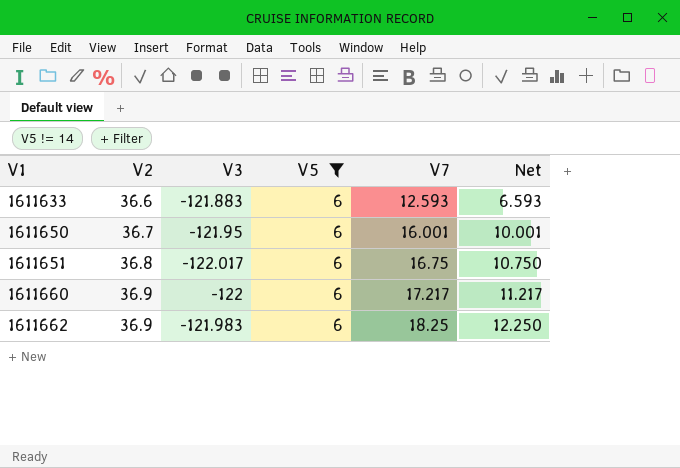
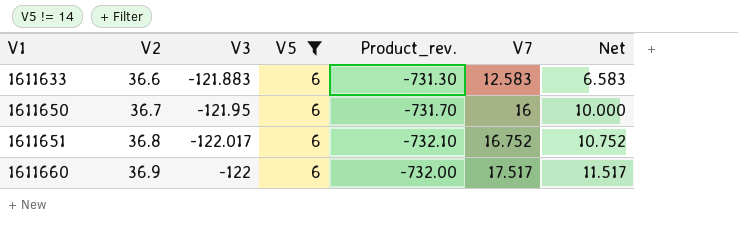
column Product_rev. | formula: none -> [V3] * [V5]
row 1611662: 36.9 | -121.983 | 6 | 18.25 | 12.250 -> none
1611633 | V7: 12.593 -> 12.583
1611633 | Net: 6.593 -> 6.583
1611650 | V7: 16.001 -> 16
1611650 | Net: 10.001 -> 10.000
1611651 | V7: 16.75 -> 16.752
1611651 | Net: 10.750 -> 10.752
1611660 | V7: 17.217 -> 17.517
1611660 | Net: 11.217 -> 11.517

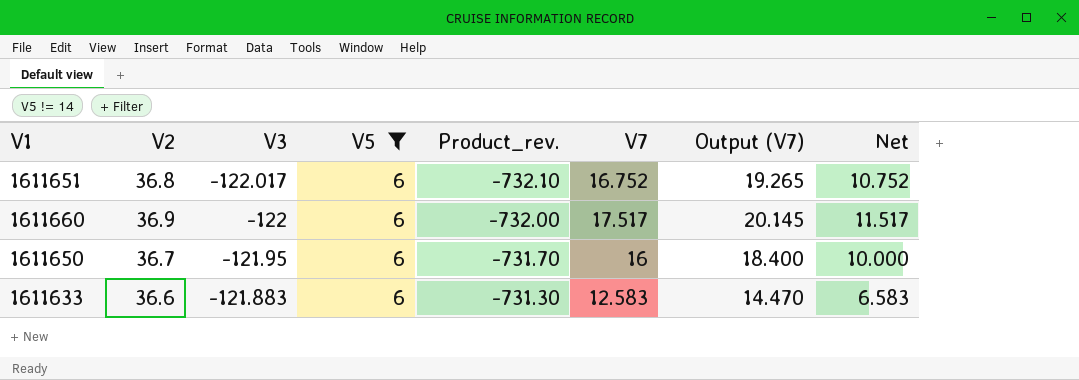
row order: V1 ascending -> V3 ascending
column Output (V7) | formula: none -> [V7] * 1.15

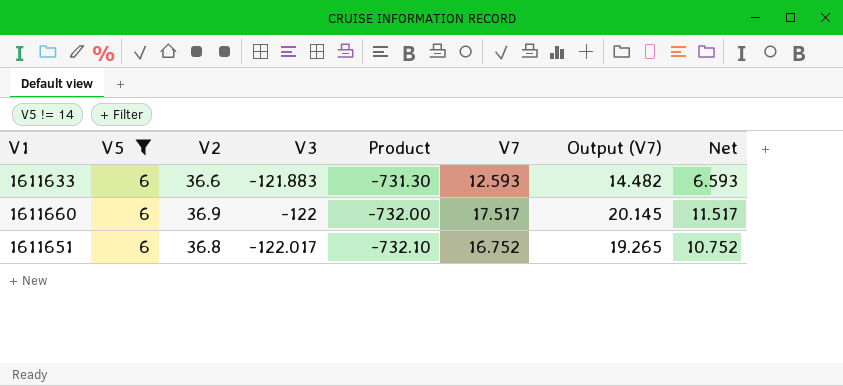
row order: V3 ascending -> V3 descending
column V5 | position: 4 -> 2
column name: Product_rev. -> Product
row 1611650: 36.7 | -121.95 | 6 | -731.70 | 16 | 18.400 | 10.000 -> none
1611633 | V7: 12.583 -> 12.593
1611633 | Output (V7): 14.470 -> 14.482
1611633 | Net: 6.583 -> 6.593

